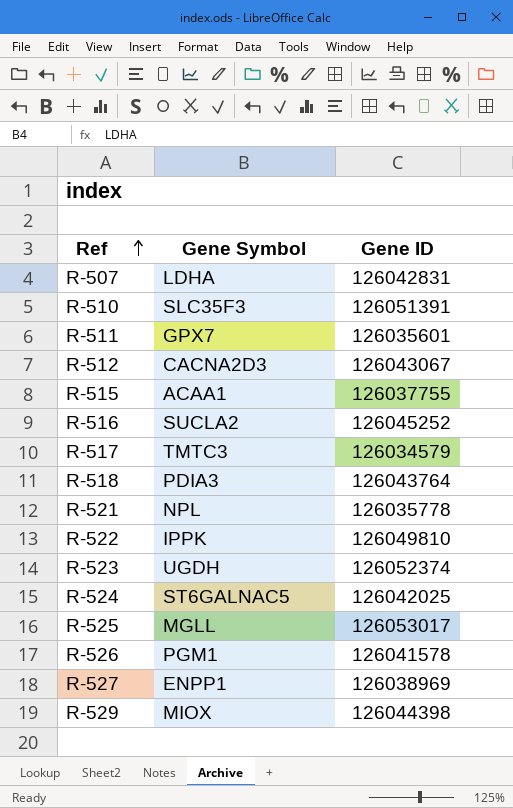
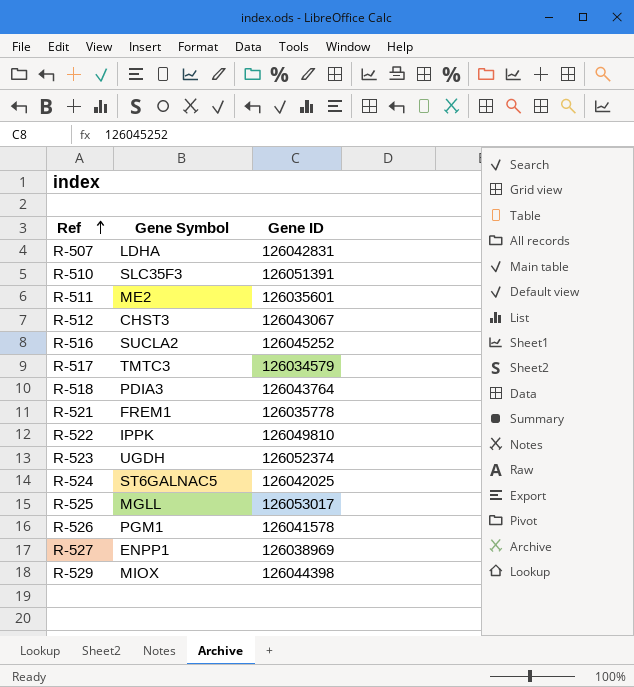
row R-515: ACAA1 | 126037755 -> none
R-511 | Gene Symbol: GPX7 -> ME2
R-512 | Gene Symbol: CACNA2D3 -> CHST3
R-521 | Gene Symbol: NPL -> FREM1

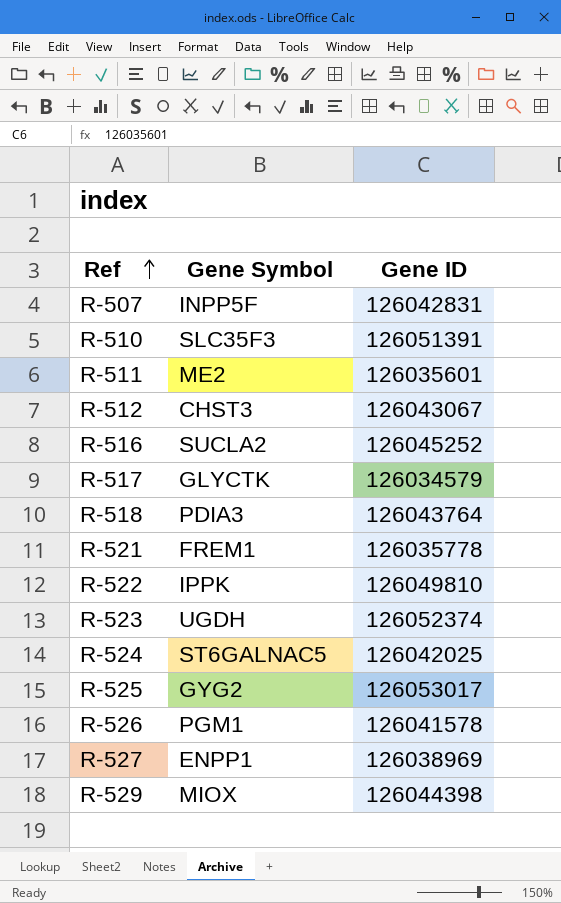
R-507 | Gene Symbol: LDHA -> INPP5F
R-517 | Gene Symbol: TMTC3 -> GLYCTK
R-525 | Gene Symbol: MGLL -> GYG2

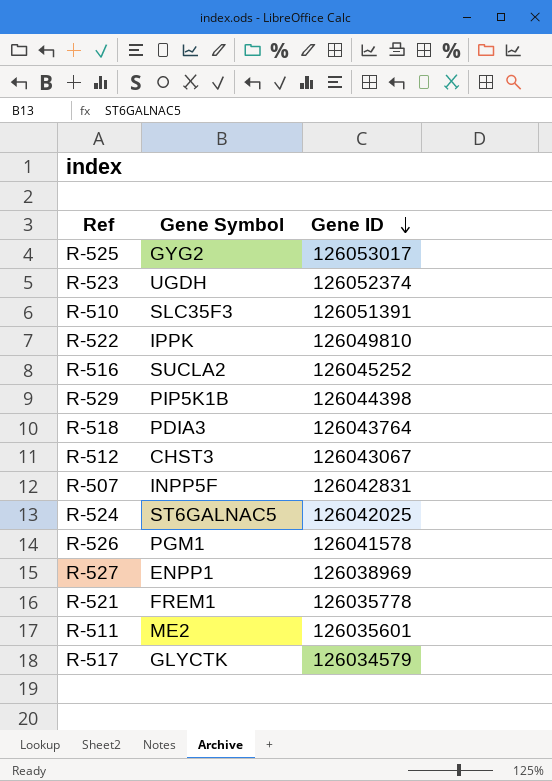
row order: Ref ascending -> Gene ID descending
R-529 | Gene Symbol: MIOX -> PIP5K1B

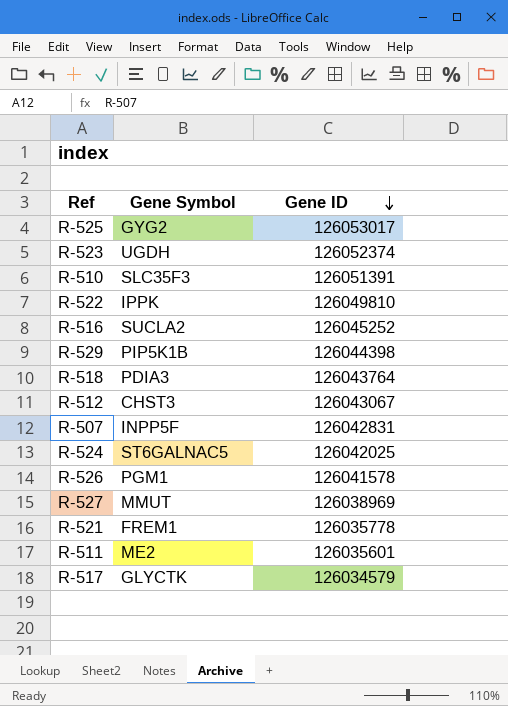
R-527 | Gene Symbol: ENPP1 -> MMUT

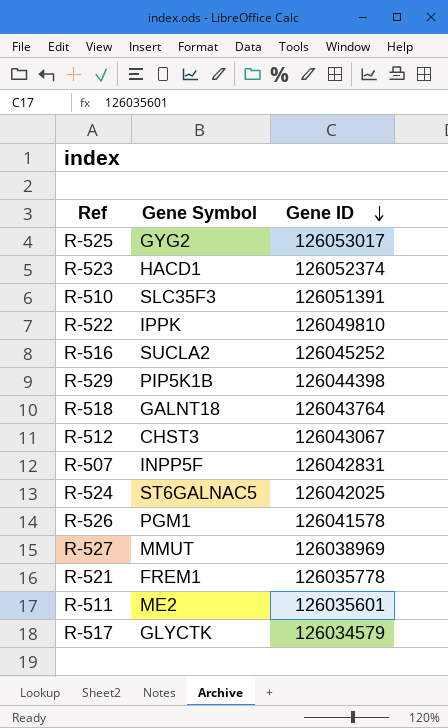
R-523 | Gene Symbol: UGDH -> HACD1
R-518 | Gene Symbol: PDIA3 -> GALNT18

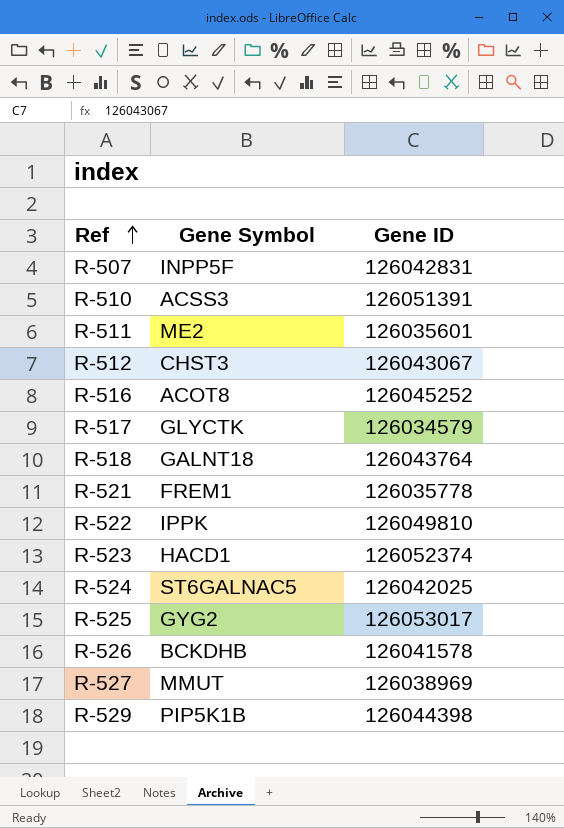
row order: Gene ID descending -> Ref ascending
R-510 | Gene Symbol: SLC35F3 -> ACSS3
R-516 | Gene Symbol: SUCLA2 -> ACOT8
R-526 | Gene Symbol: PGM1 -> BCKDHB

